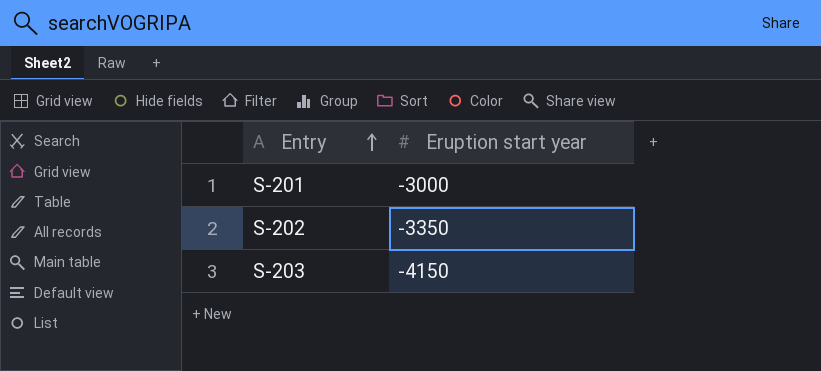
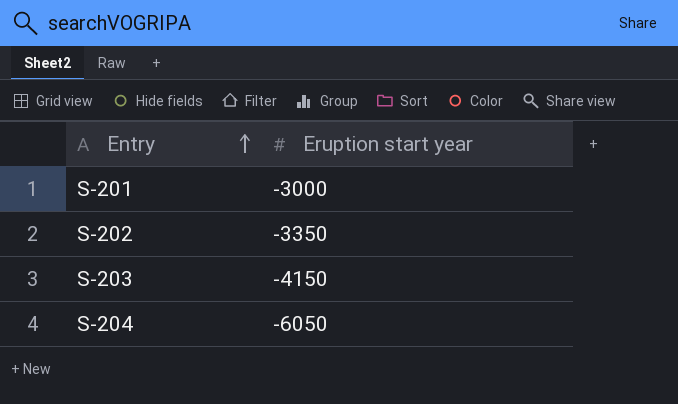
row S-204: none -> -6050

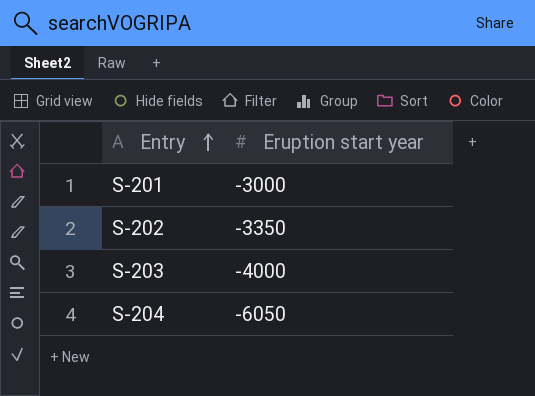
S-203 | Eruption start year: -4150 -> -4000

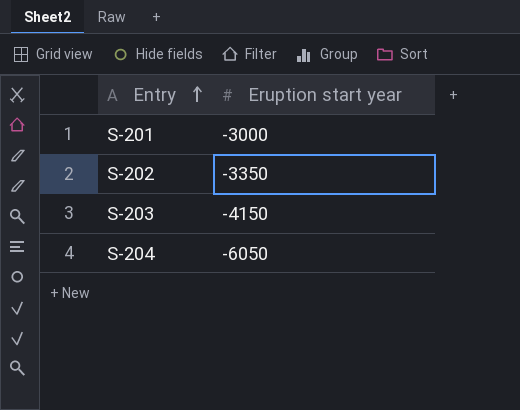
S-203 | Eruption start year: -4000 -> -4150

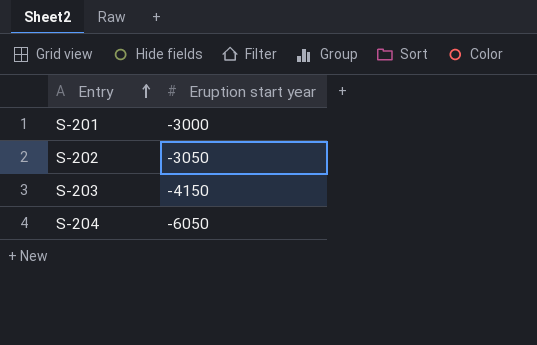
S-202 | Eruption start year: -3350 -> -3050

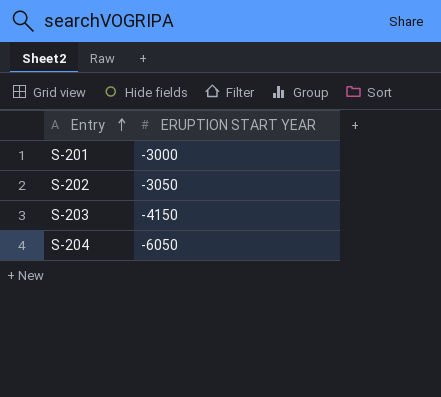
column name: Eruption start year -> ERUPTION START YEAR

